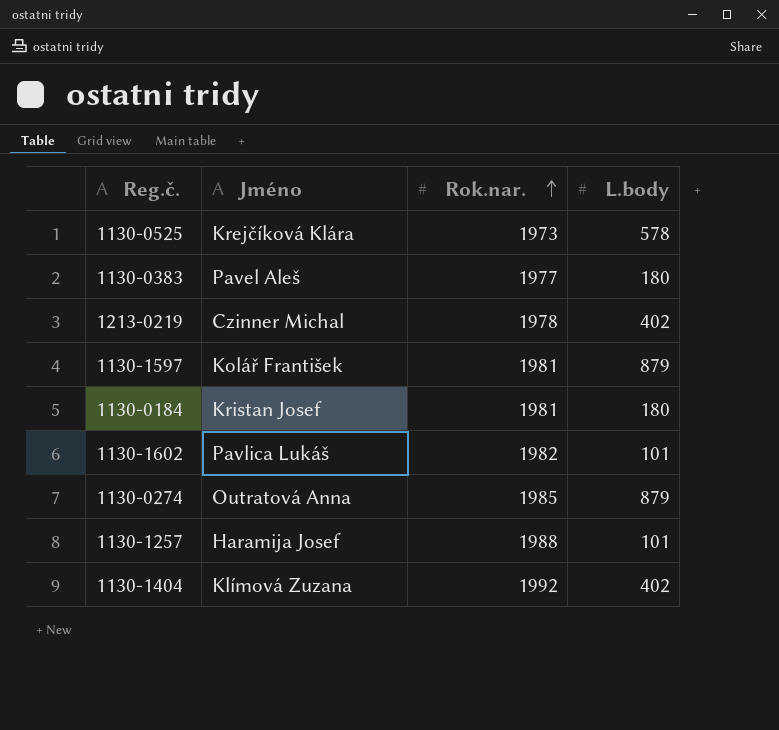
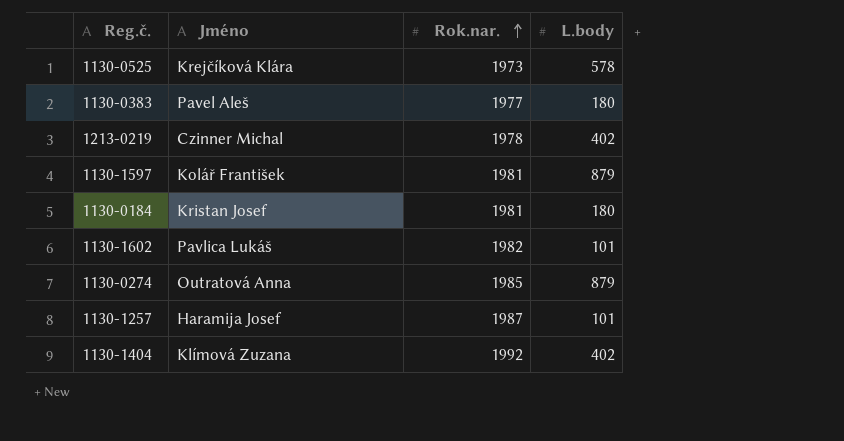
1130-1257 | Rok.nar.: 1988 -> 1987

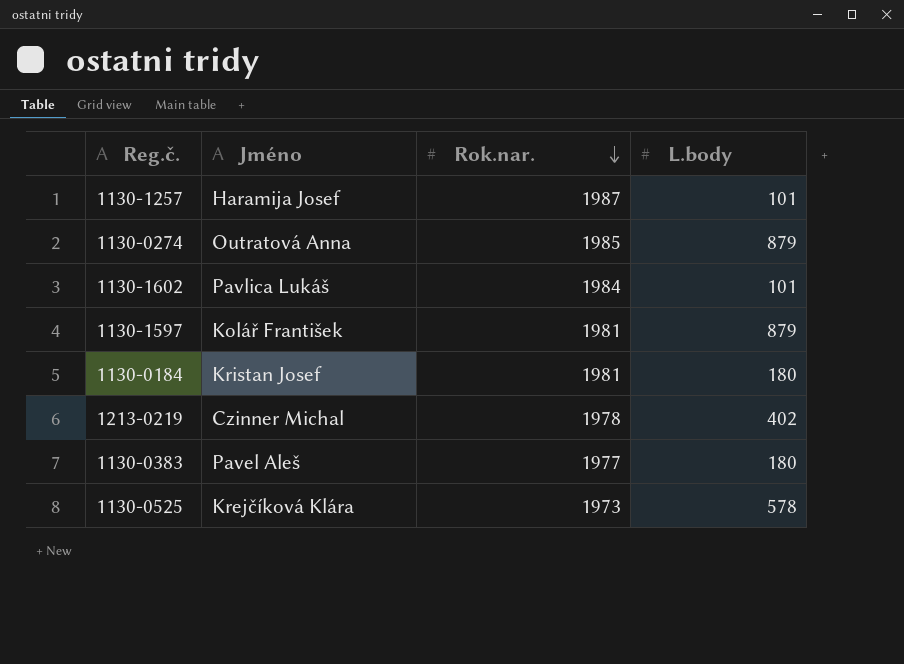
row order: Rok.nar. ascending -> Rok.nar. descending
row 1130-1404: Klímová Zuzana | 1992 | 402 -> none
1130-1602 | Rok.nar.: 1982 -> 1984

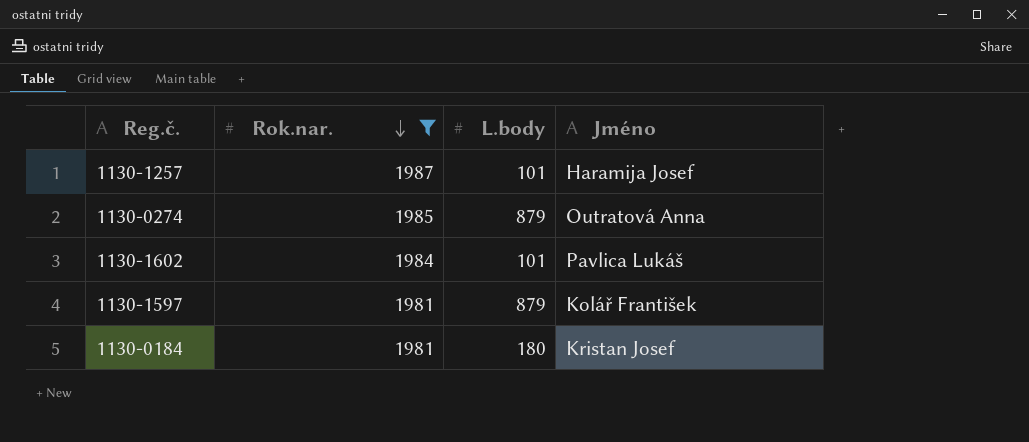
filter: none -> Rok.nar. >= 1981
column Jméno | position: 2 -> 4

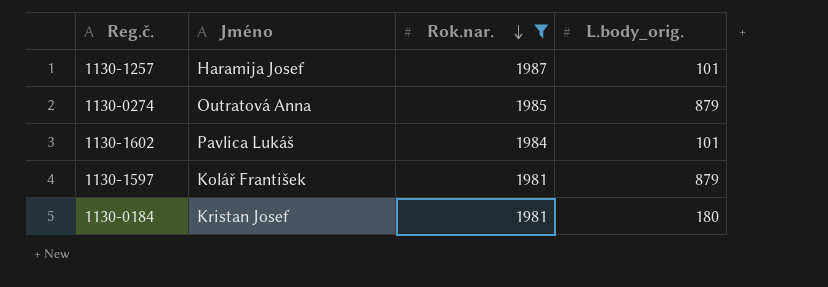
column Jméno | position: 4 -> 2
column name: L.body -> L.body_orig.

